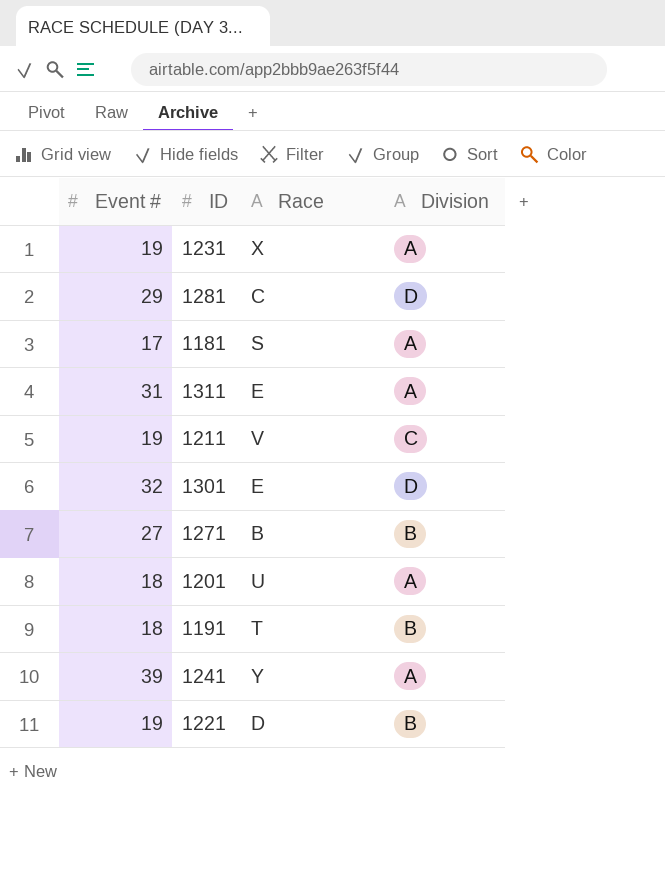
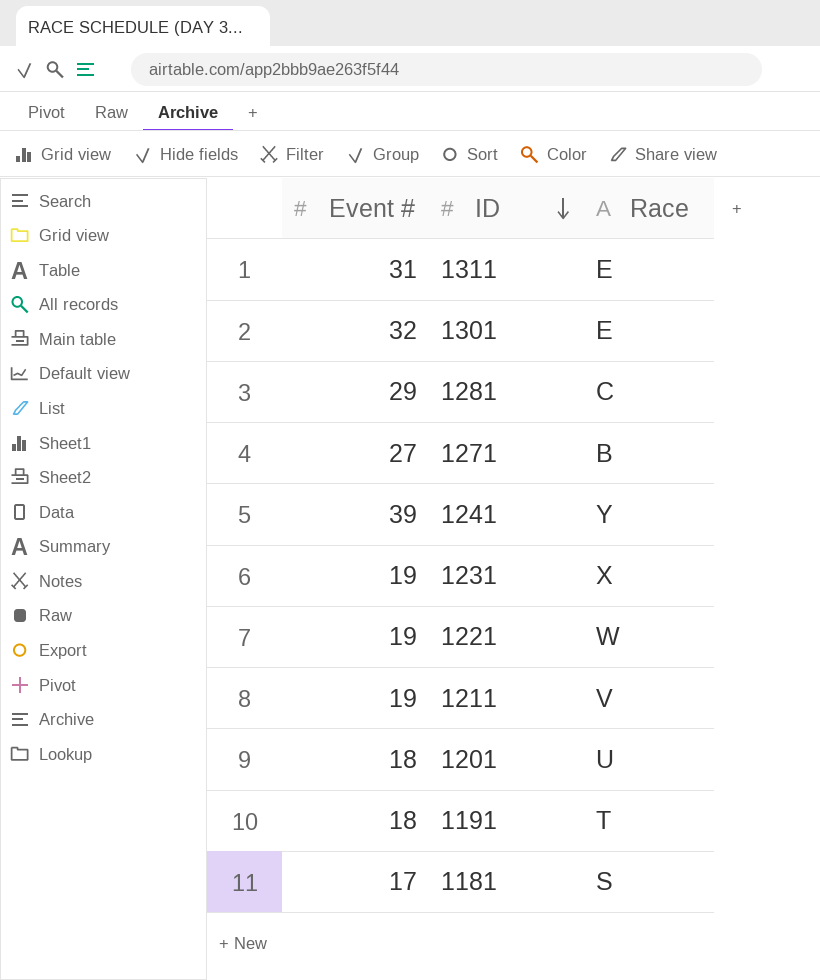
row order: none -> ID descending
column Division | position: 4 -> none
1221 | Race: D -> W

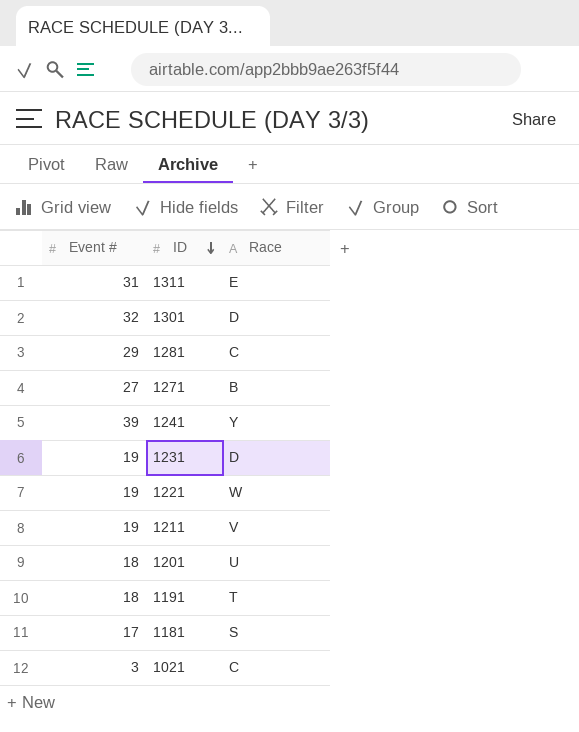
1301 | Race: E -> D
1231 | Race: X -> D
row 1021: none -> 3 | C

